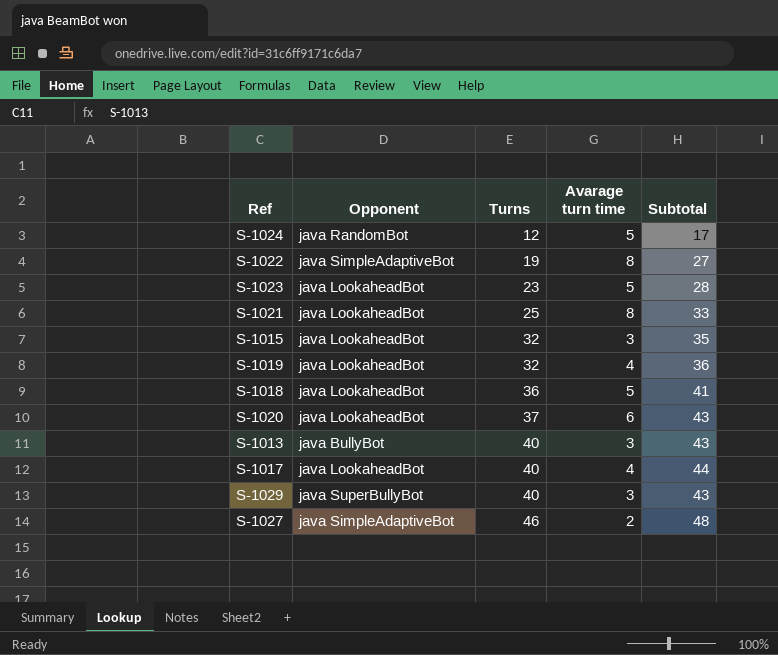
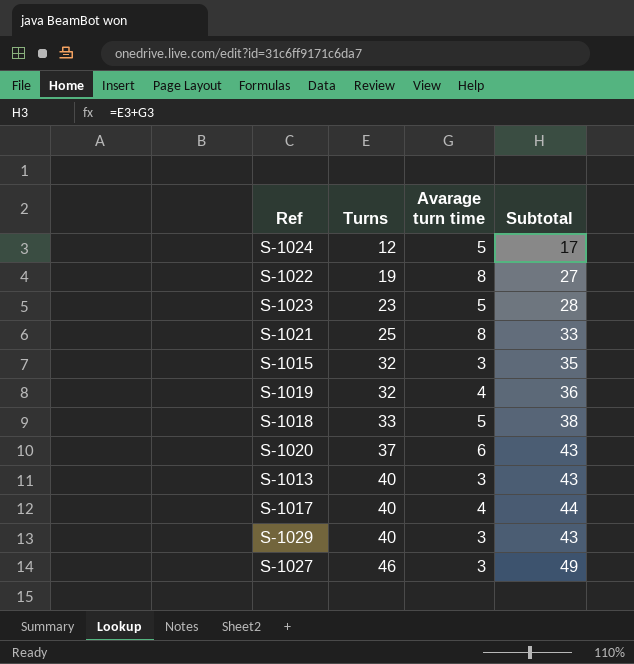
column Opponent | position: 2 -> none
S-1018 | Turns: 36 -> 33
S-1018 | Subtotal: 41 -> 38
S-1027 | Avarage turn time: 2 -> 3
S-1027 | Subtotal: 48 -> 49

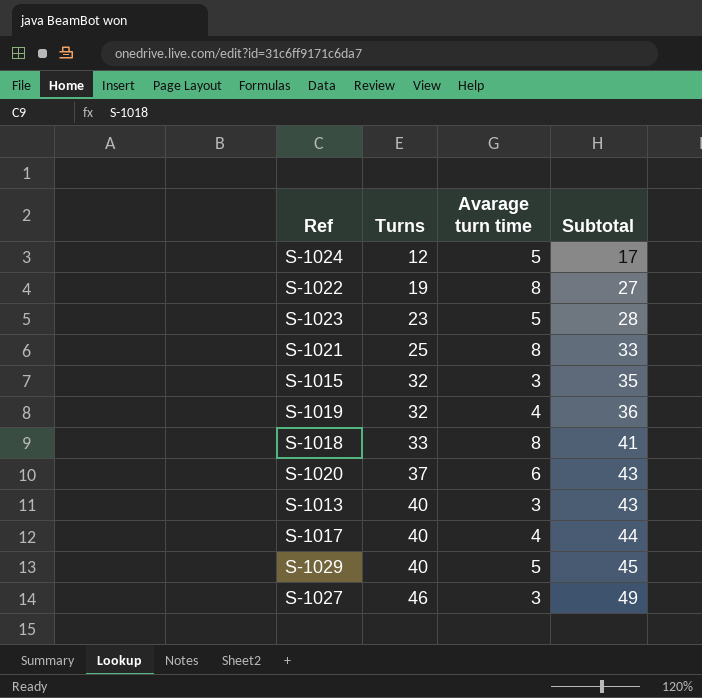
S-1018 | Avarage turn time: 5 -> 8
S-1018 | Subtotal: 38 -> 41
S-1029 | Avarage turn time: 3 -> 5
S-1029 | Subtotal: 43 -> 45

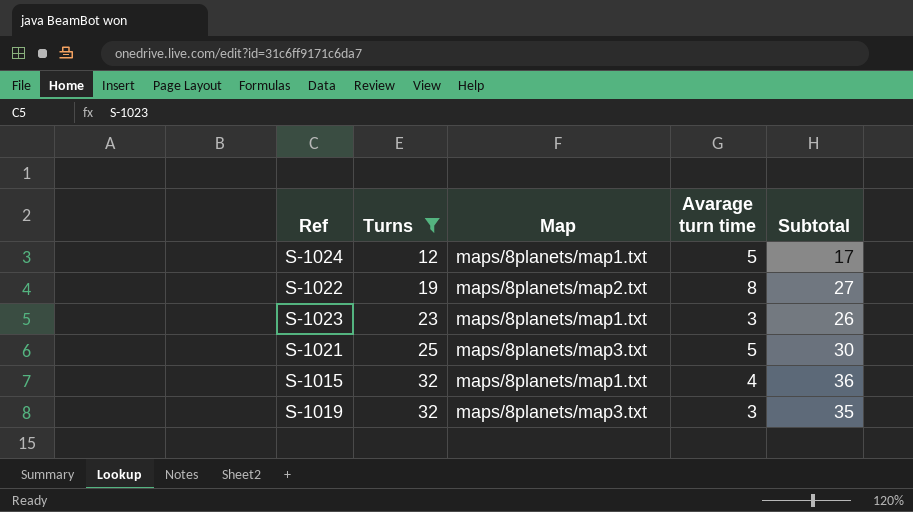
filter: none -> Turns <= 32
column Map | position: none -> 3
S-1023 | Avarage turn time: 5 -> 3
S-1023 | Subtotal: 28 -> 26
S-1021 | Avarage turn time: 8 -> 5
S-1021 | Subtotal: 33 -> 30
S-1015 | Avarage turn time: 3 -> 4
S-1015 | Subtotal: 35 -> 36
S-1019 | Avarage turn time: 4 -> 3
S-1019 | Subtotal: 36 -> 35

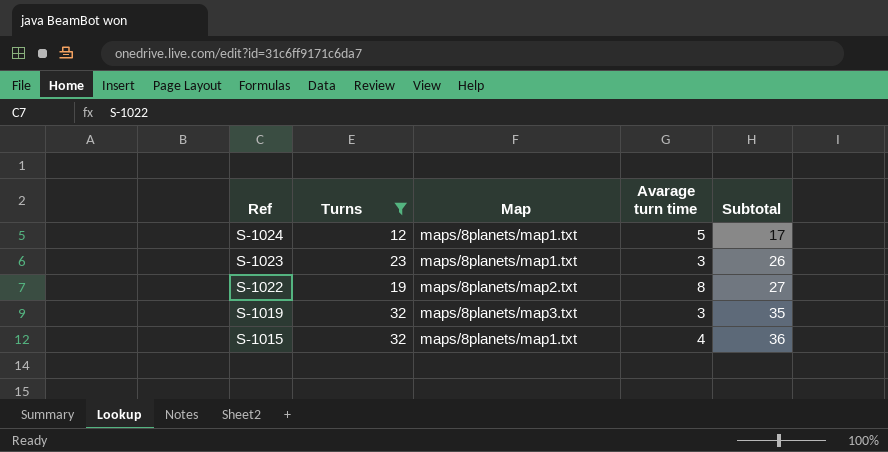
row order: Turns ascending -> Ref descending
row S-1021: 25 | maps/8planets/map3.txt | 5 | 30 -> none

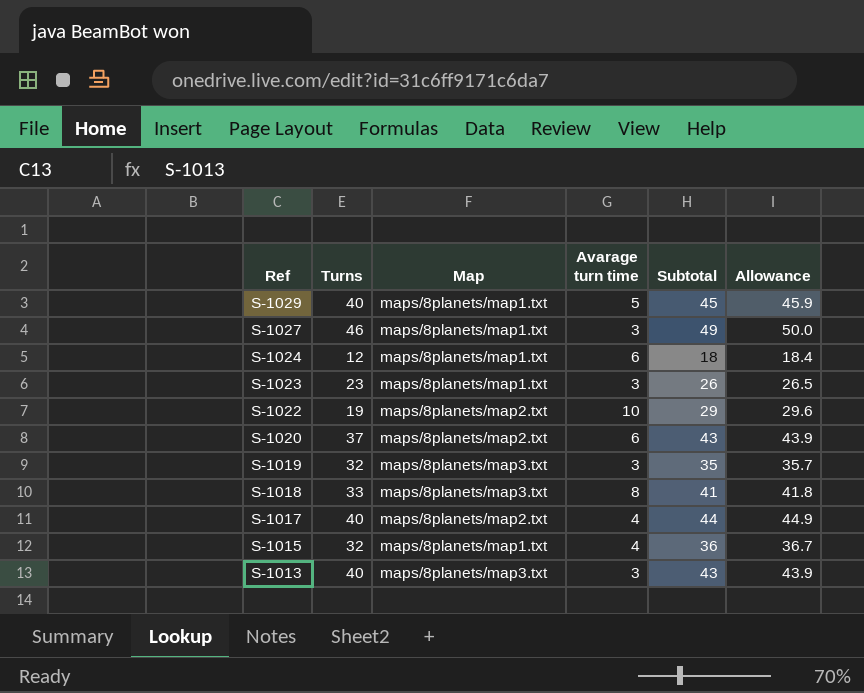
filter: Turns <= 32 -> none
column Allowance | formula: none -> [Subtotal] * 1.02
S-1024 | Avarage turn time: 5 -> 6
S-1024 | Subtotal: 17 -> 18
S-1022 | Avarage turn time: 8 -> 10
S-1022 | Subtotal: 27 -> 29

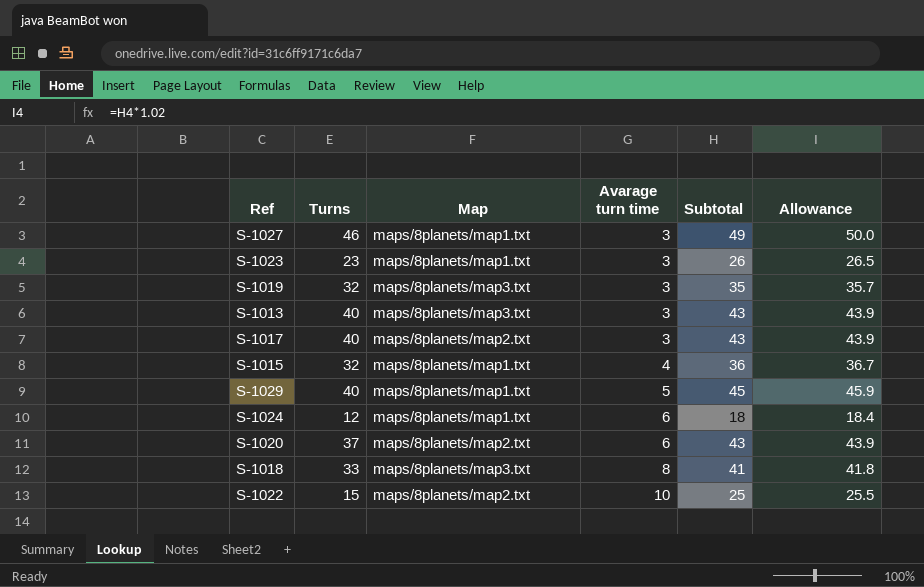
row order: Ref descending -> Avarage turn time ascending
S-1017 | Avarage turn time: 4 -> 3
S-1017 | Subtotal: 44 -> 43
S-1017 | Allowance: 44.9 -> 43.9
S-1022 | Turns: 19 -> 15
S-1022 | Subtotal: 29 -> 25
S-1022 | Allowance: 29.6 -> 25.5

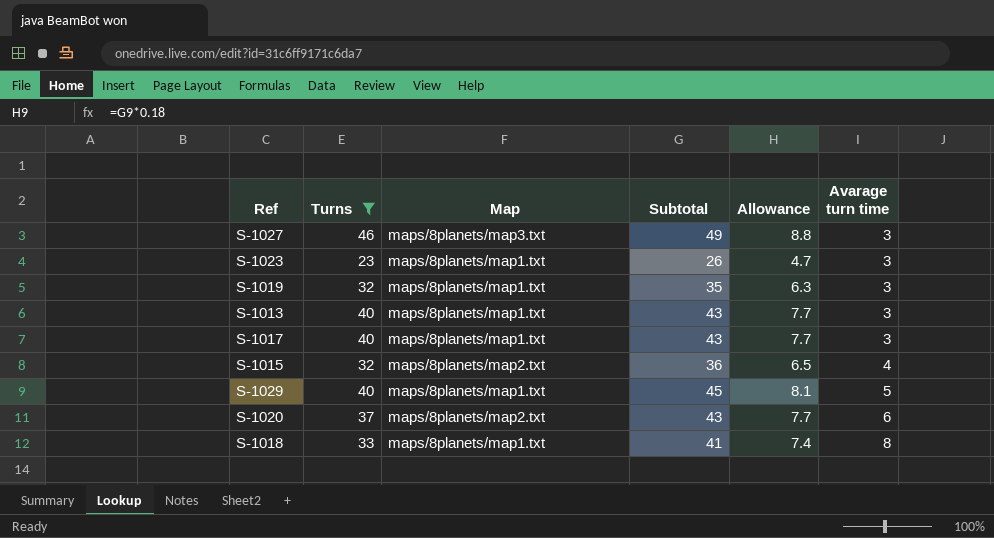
filter: none -> Turns >= 23
column Allowance | formula: [Subtotal] * 1.02 -> [Subtotal] * 0.18
column Avarage turn time | position: 4 -> 6
S-1027 | Map: maps/8planets/map1.txt -> maps/8planets/map3.txt
S-1019 | Map: maps/8planets/map3.txt -> maps/8planets/map1.txt
S-1013 | Map: maps/8planets/map3.txt -> maps/8planets/map1.txt
S-1017 | Map: maps/8planets/map2.txt -> maps/8planets/map1.txt
S-1015 | Map: maps/8planets/map1.txt -> maps/8planets/map2.txt
S-1018 | Map: maps/8planets/map3.txt -> maps/8planets/map1.txt

